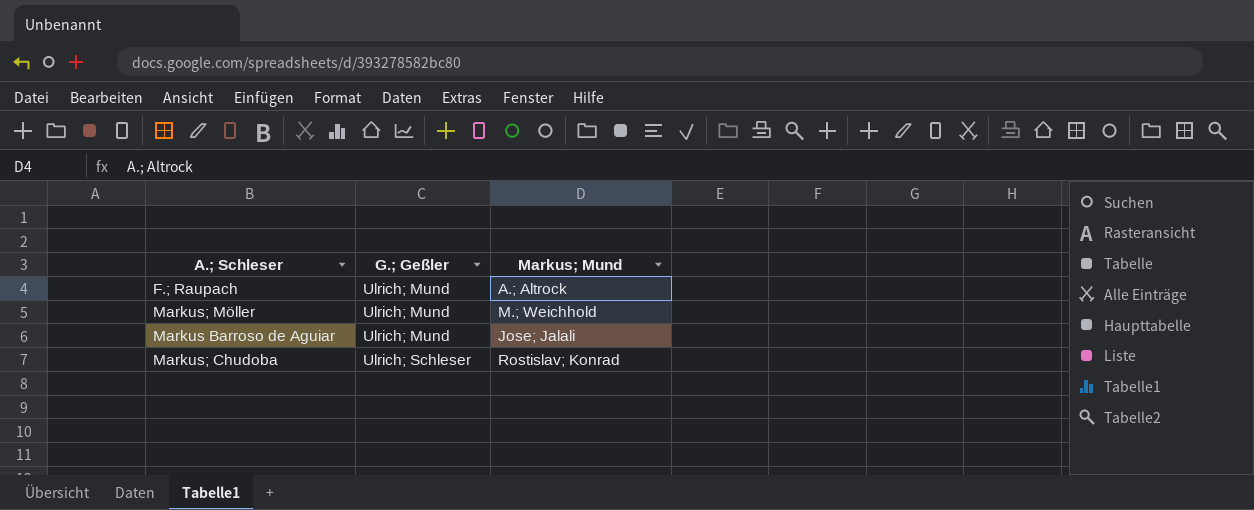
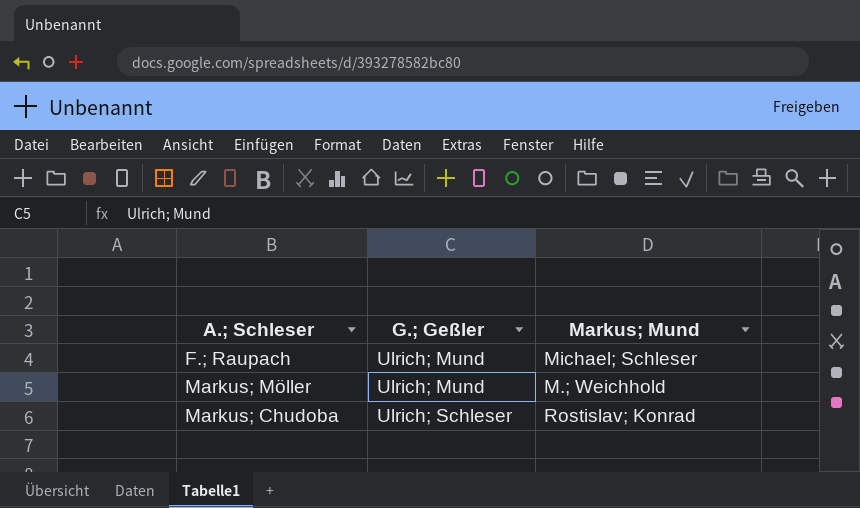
row Markus Barroso de Aguiar: Ulrich; Mund | Jose; Jalali -> none
F.; Raupach | Markus; Mund: A.; Altrock -> Michael; Schleser

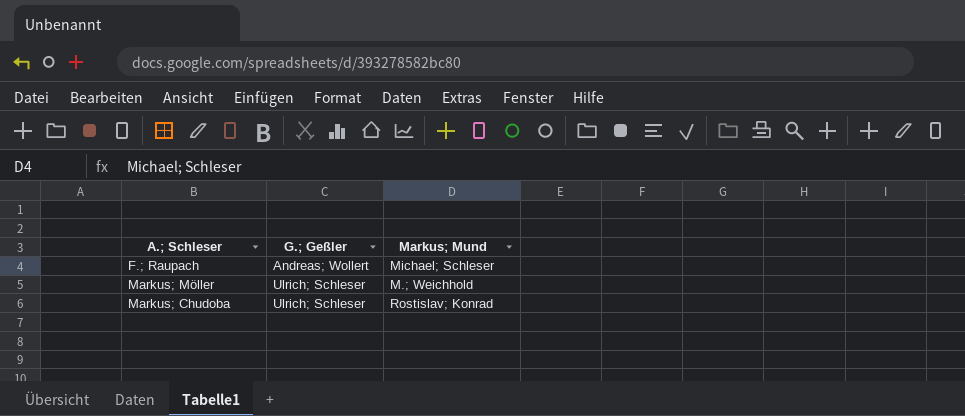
F.; Raupach | G.; Geßler: Ulrich; Mund -> Andreas; Wollert
Markus; Möller | G.; Geßler: Ulrich; Mund -> Ulrich; Schleser

